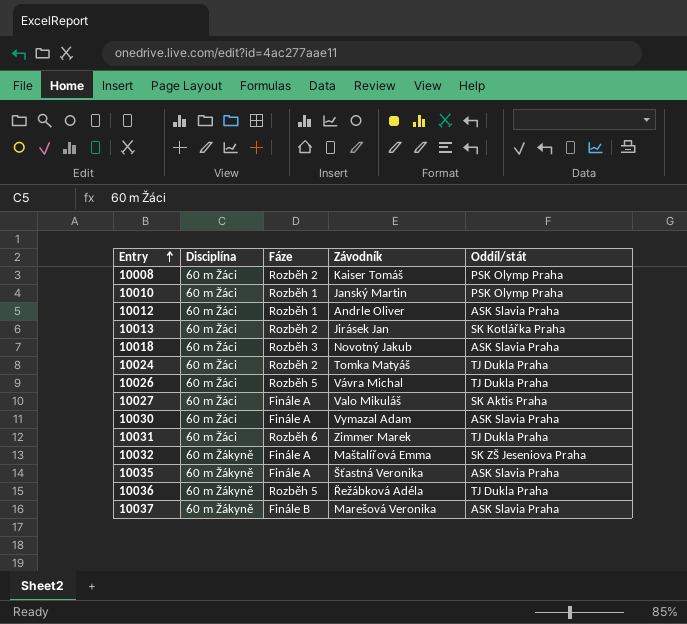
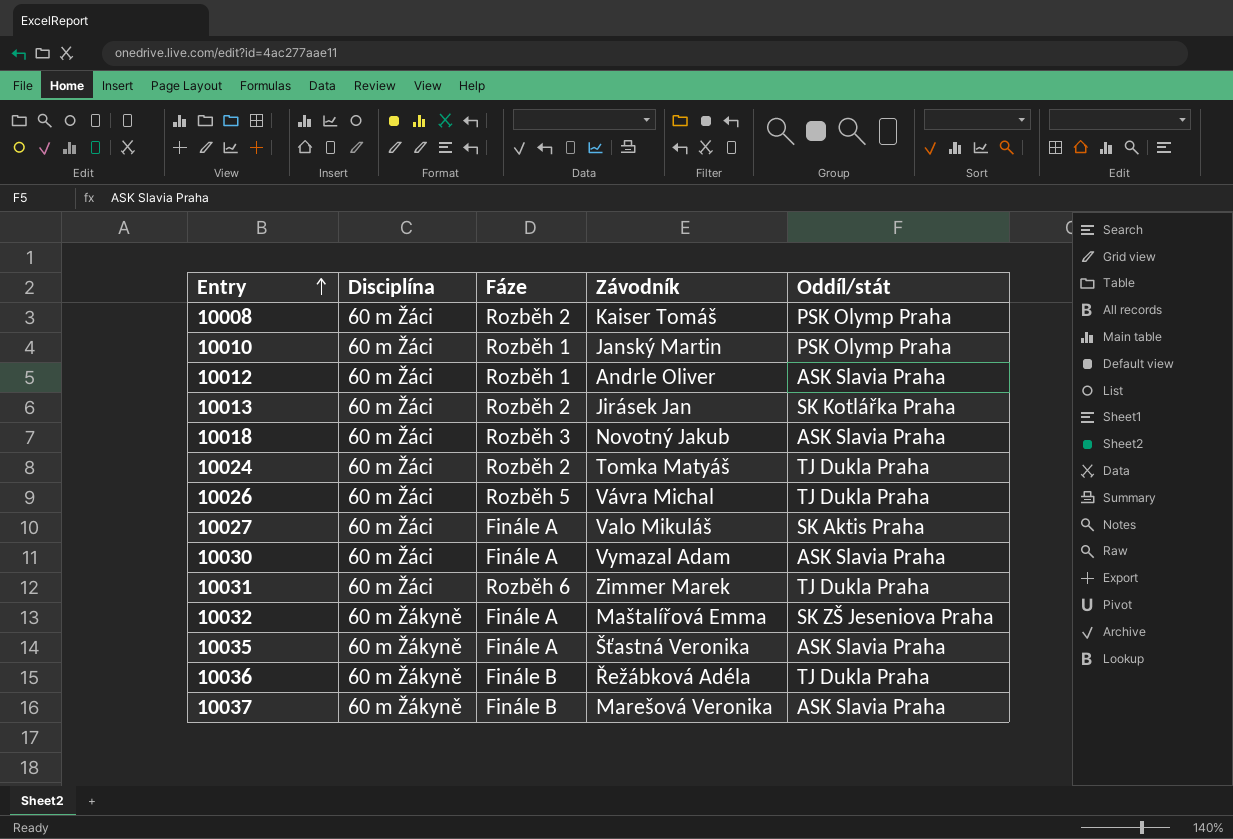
10036 | Fáze: Rozběh 5 -> Finále B

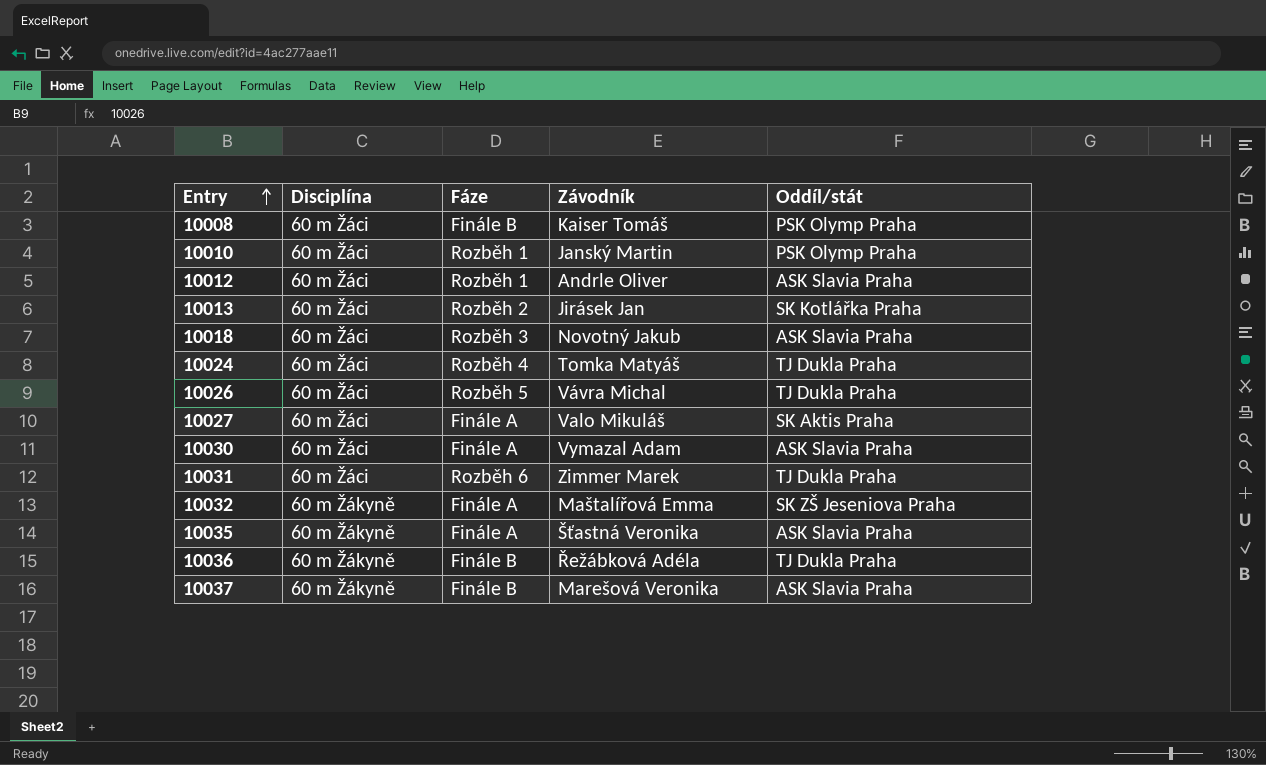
10008 | Fáze: Rozběh 2 -> Finále B
10024 | Fáze: Rozběh 2 -> Rozběh 4

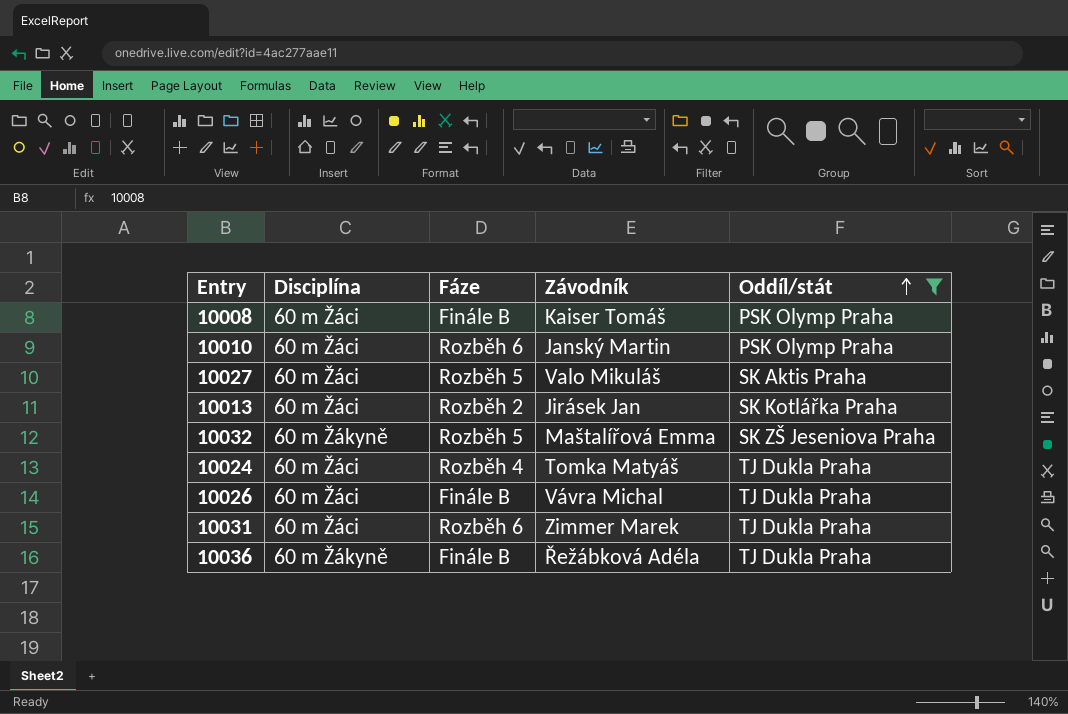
filter: none -> Oddíl/stát != ASK Slavia Praha
row order: Entry ascending -> Oddíl/stát ascending
10010 | Fáze: Rozběh 1 -> Rozběh 6
10027 | Fáze: Finále A -> Rozběh 5
10032 | Fáze: Finále A -> Rozběh 5
10026 | Fáze: Rozběh 5 -> Finále B

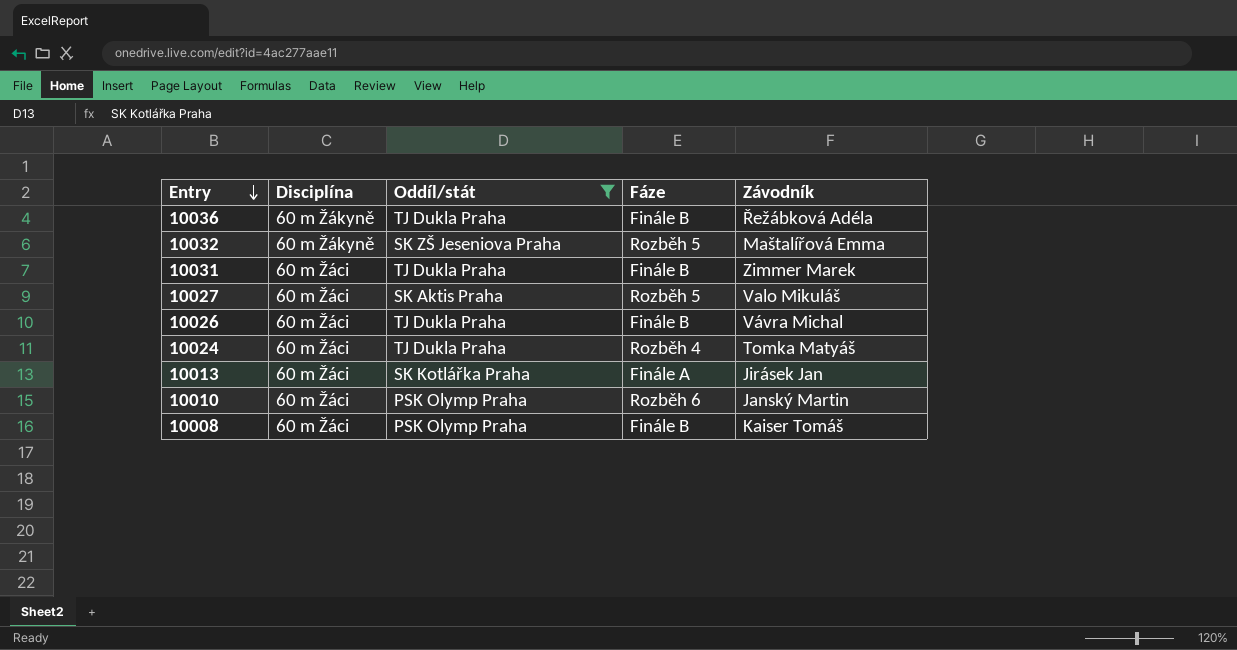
row order: Oddíl/stát ascending -> Entry descending
column Oddíl/stát | position: 5 -> 3
10031 | Fáze: Rozběh 6 -> Finále B
10013 | Fáze: Rozběh 2 -> Finále A

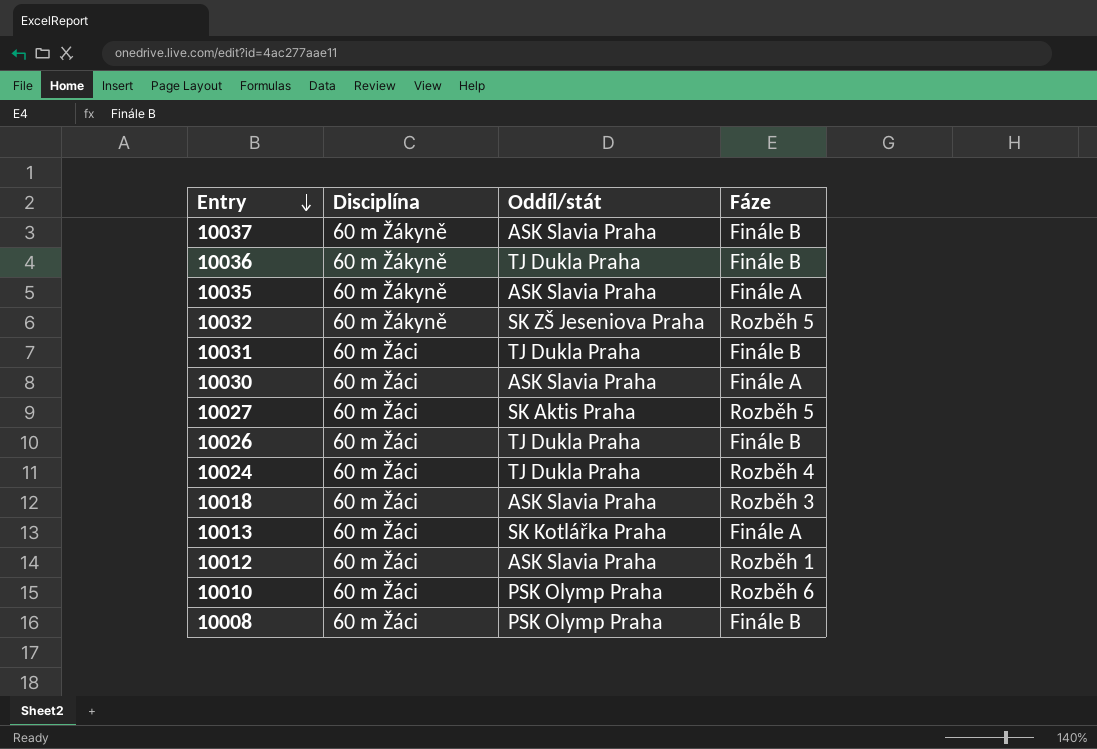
filter: Oddíl/stát != ASK Slavia Praha -> none
column Závodník | position: 5 -> none

